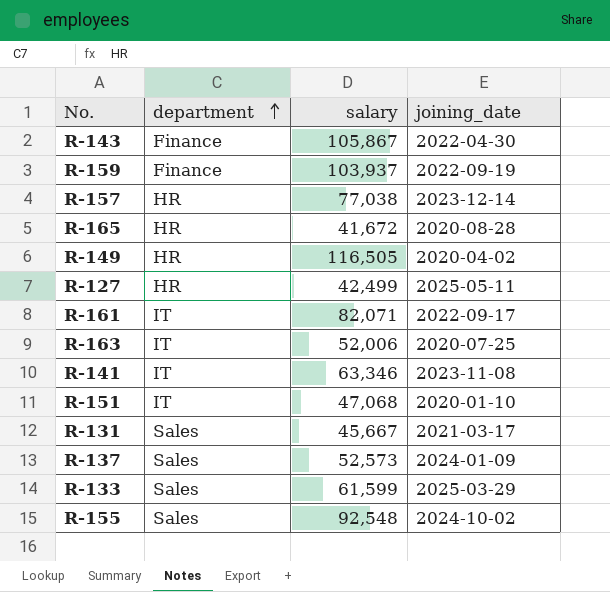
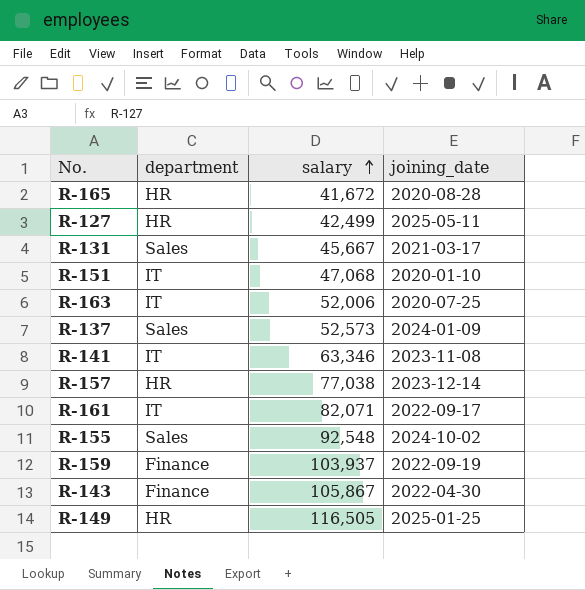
row order: department ascending -> salary ascending
row R-133: Sales | 61,599 | 2025-03-29 -> none
R-149 | joining_date: 2020-04-02 -> 2025-01-25

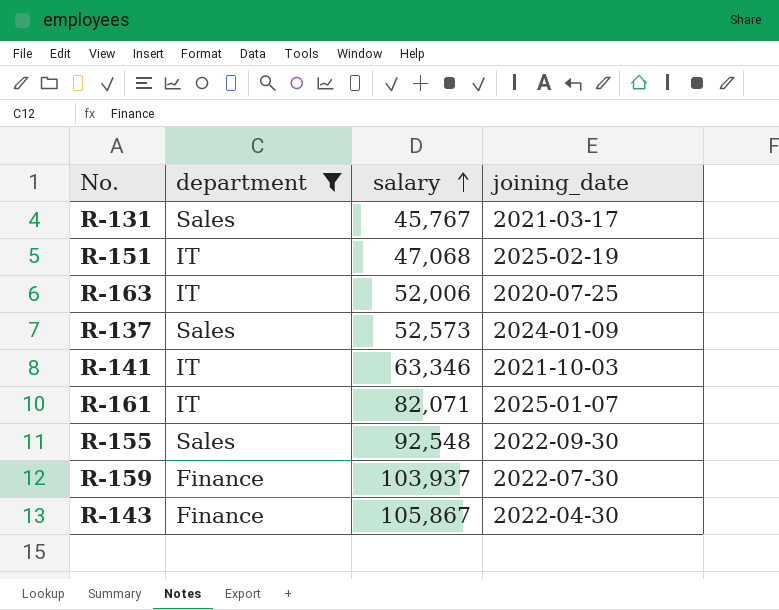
filter: none -> department != HR
R-131 | salary: 45,667 -> 45,767
R-151 | joining_date: 2020-01-10 -> 2025-02-19
R-141 | joining_date: 2023-11-08 -> 2021-10-03
R-161 | joining_date: 2022-09-17 -> 2025-01-07
R-155 | joining_date: 2024-10-02 -> 2022-09-30
R-159 | joining_date: 2022-09-19 -> 2022-07-30

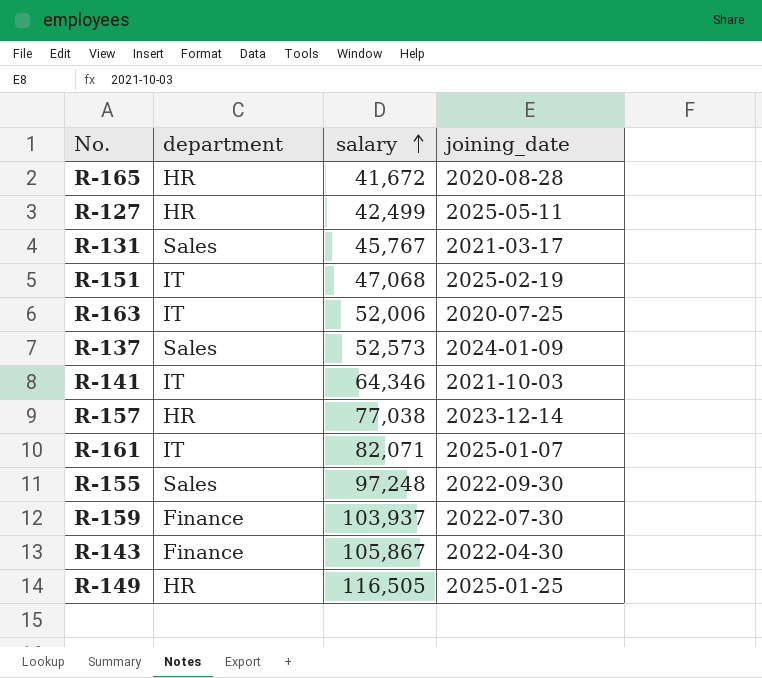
filter: department != HR -> none
R-141 | salary: 63,346 -> 64,346
R-155 | salary: 92,548 -> 97,248

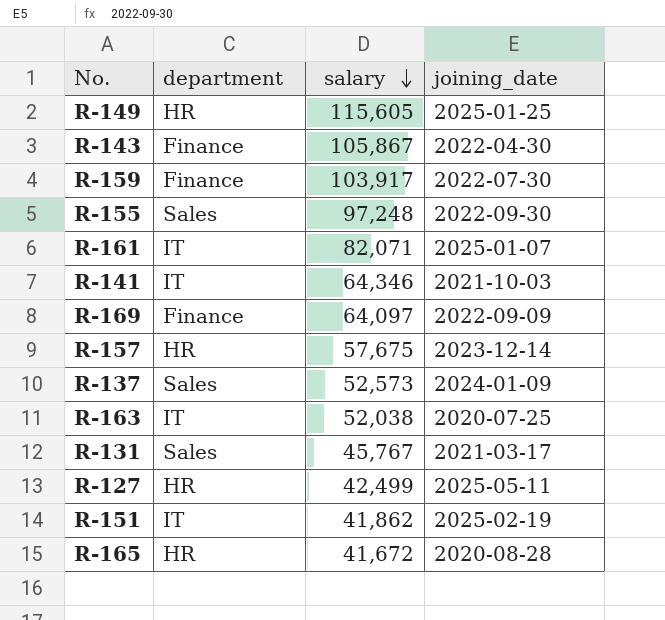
row order: salary ascending -> salary descending
R-149 | salary: 116,505 -> 115,605
R-159 | salary: 103,937 -> 103,917
row R-169: none -> Finance | 64,097 | 2022-09-09
R-157 | salary: 77,038 -> 57,675
R-163 | salary: 52,006 -> 52,038
R-151 | salary: 47,068 -> 41,862

